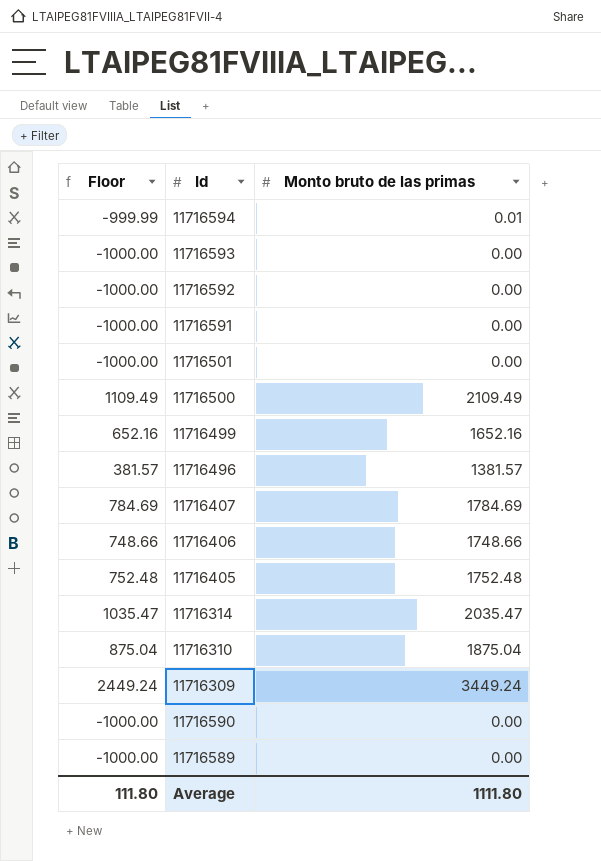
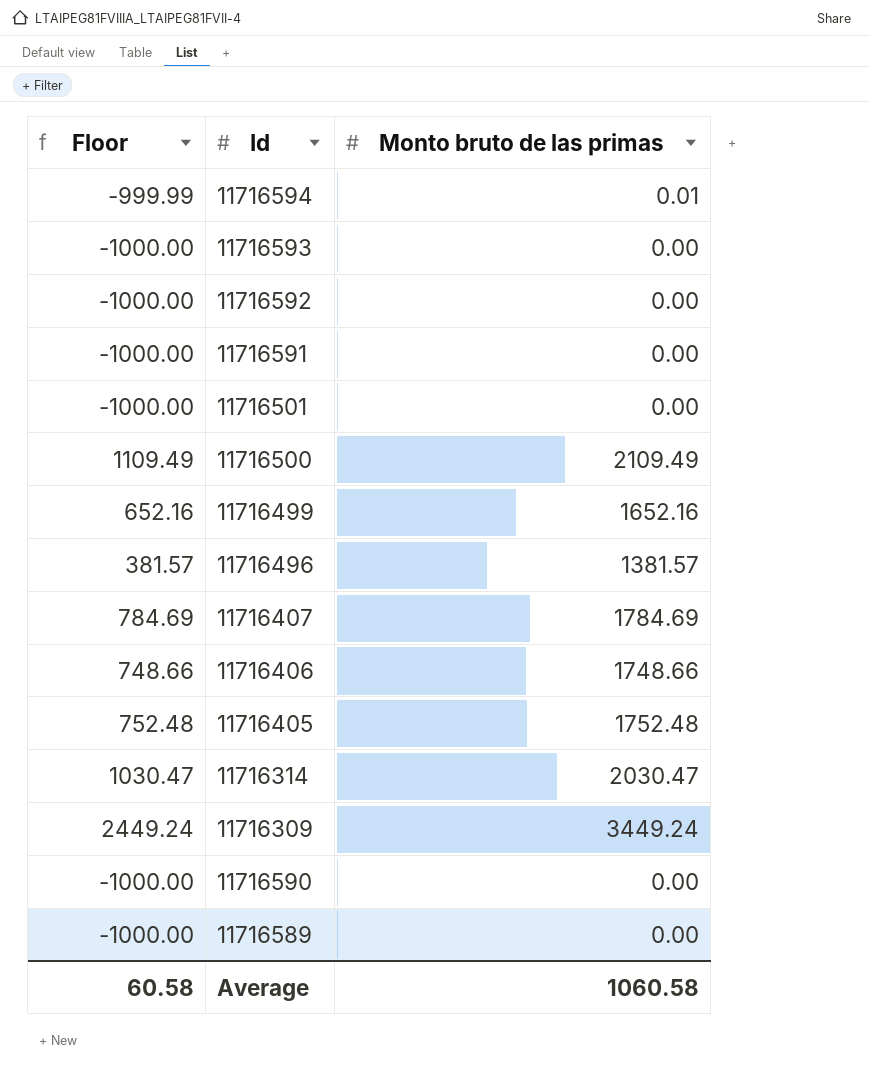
row 11716310: 875.04 | 1875.04 -> none
11716314 | Floor: 1035.47 -> 1030.47
11716314 | Monto bruto de las primas: 2035.47 -> 2030.47
Average | Floor: 111.80 -> 60.58
Average | Monto bruto de las primas: 1111.80 -> 1060.58

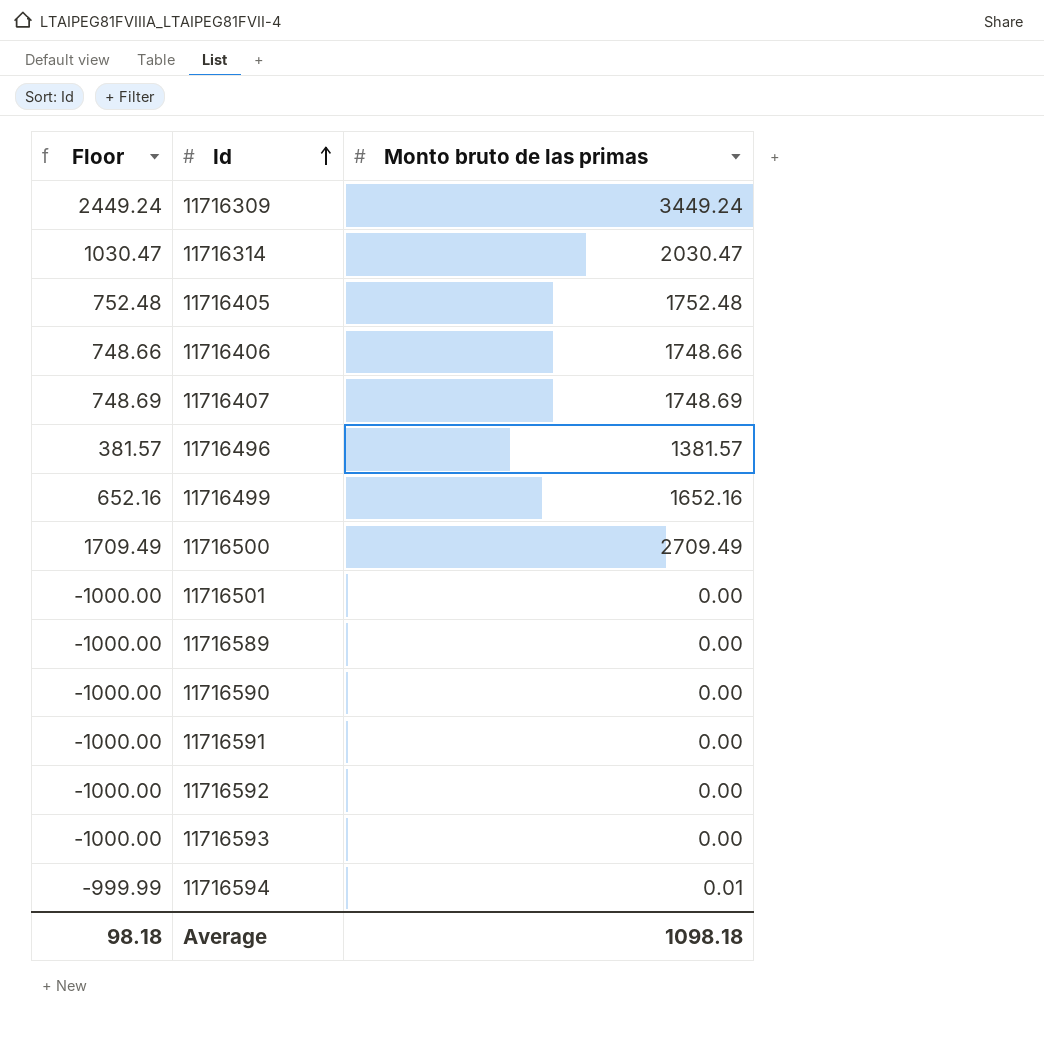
row order: none -> Id ascending
11716407 | Floor: 784.69 -> 748.69
11716407 | Monto bruto de las primas: 1784.69 -> 1748.69
11716500 | Floor: 1109.49 -> 1709.49
11716500 | Monto bruto de las primas: 2109.49 -> 2709.49
Average | Floor: 60.58 -> 98.18
Average | Monto bruto de las primas: 1060.58 -> 1098.18

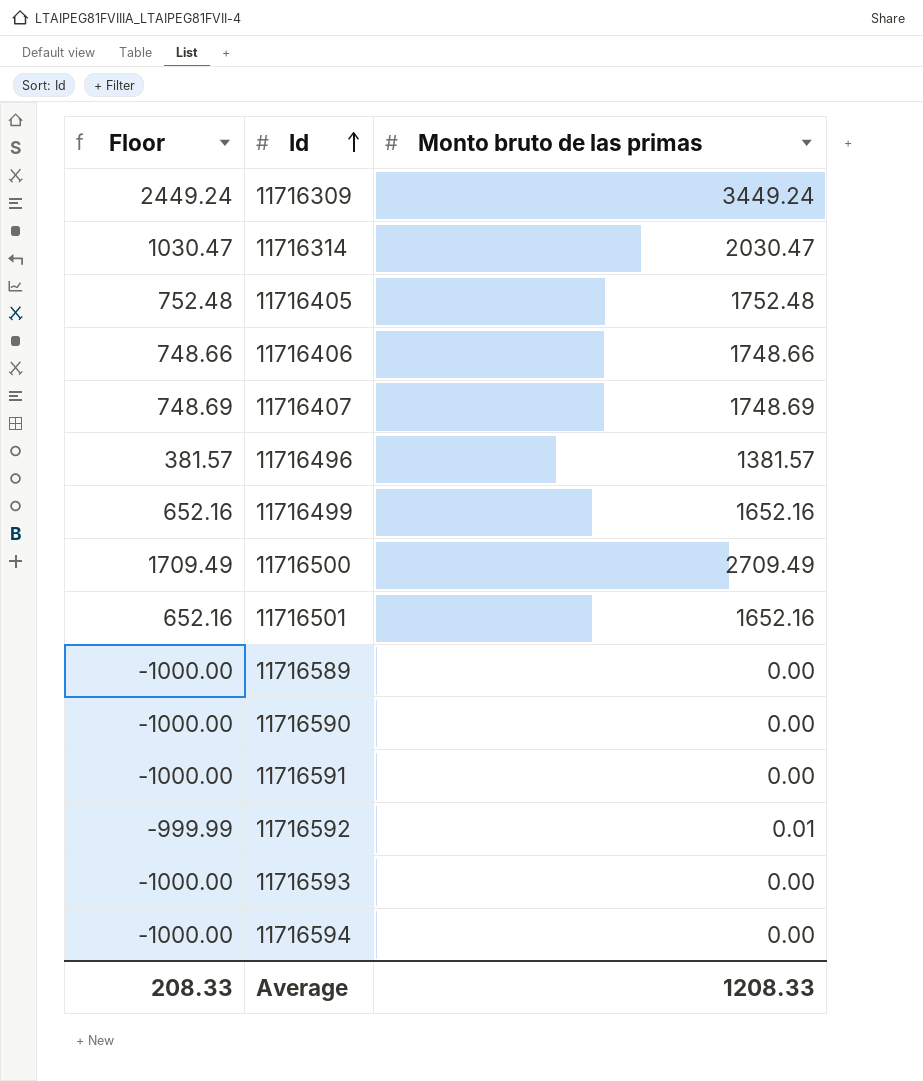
11716501 | Floor: -1000.00 -> 652.16
11716501 | Monto bruto de las primas: 0.00 -> 1652.16
11716592 | Floor: -1000.00 -> -999.99
11716592 | Monto bruto de las primas: 0.00 -> 0.01
11716594 | Floor: -999.99 -> -1000.00
11716594 | Monto bruto de las primas: 0.01 -> 0.00
Average | Floor: 98.18 -> 208.33
Average | Monto bruto de las primas: 1098.18 -> 1208.33

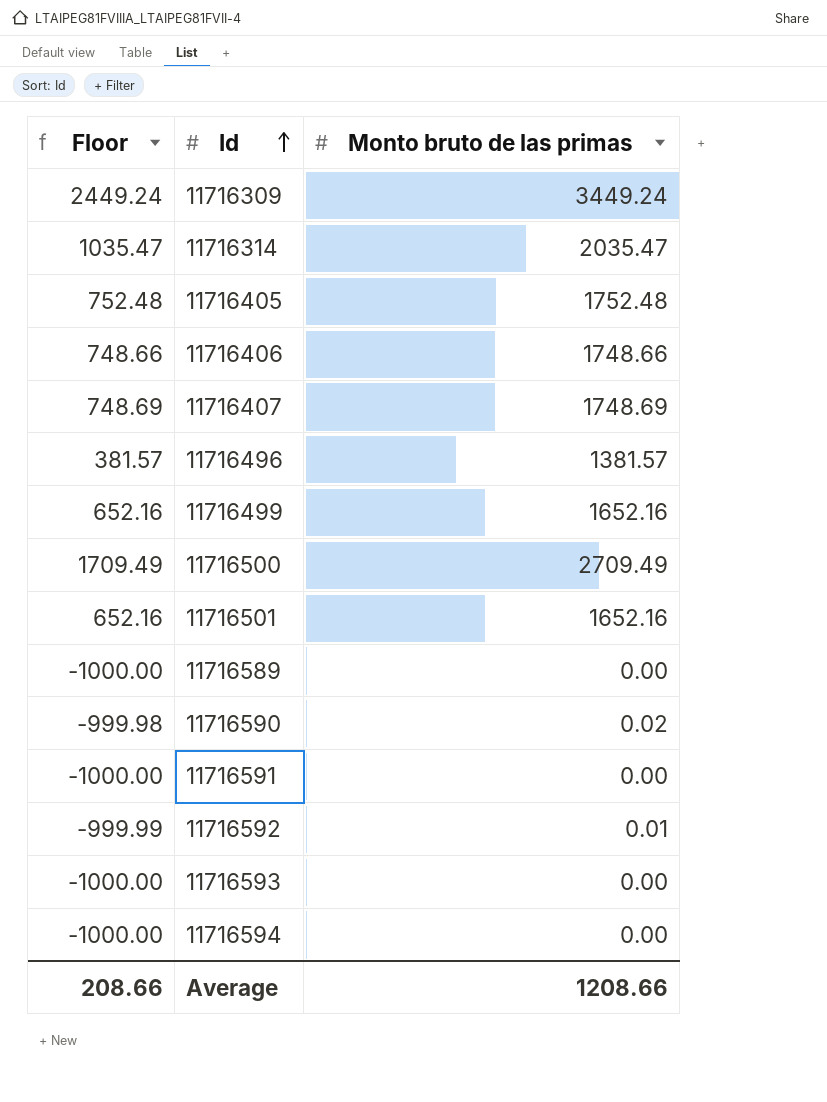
11716314 | Floor: 1030.47 -> 1035.47
11716314 | Monto bruto de las primas: 2030.47 -> 2035.47
11716590 | Floor: -1000.00 -> -999.98
11716590 | Monto bruto de las primas: 0.00 -> 0.02
Average | Floor: 208.33 -> 208.66
Average | Monto bruto de las primas: 1208.33 -> 1208.66

